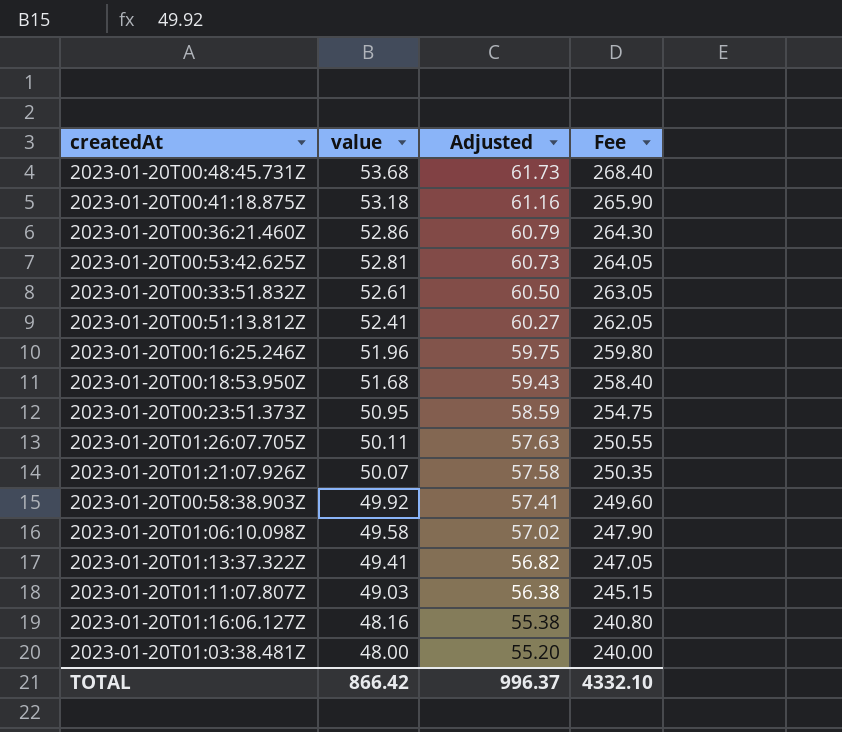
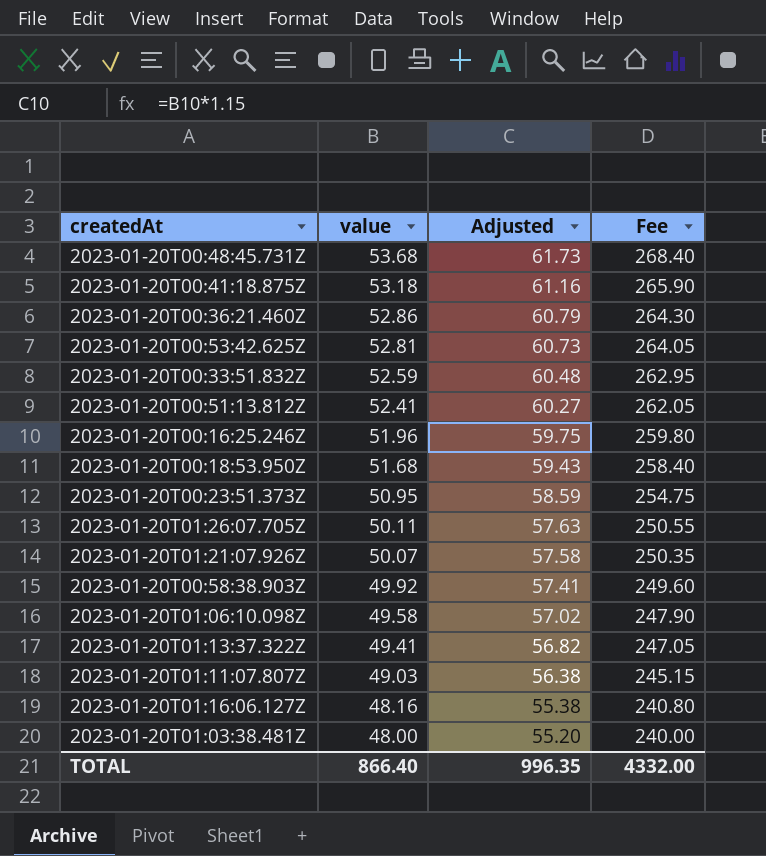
2023-01-20T00:33:51.832Z | value: 52.61 -> 52.59
2023-01-20T00:33:51.832Z | Adjusted: 60.50 -> 60.48
2023-01-20T00:33:51.832Z | Fee: 263.05 -> 262.95
TOTAL | value: 866.42 -> 866.40
TOTAL | Adjusted: 996.37 -> 996.35
TOTAL | Fee: 4332.10 -> 4332.00

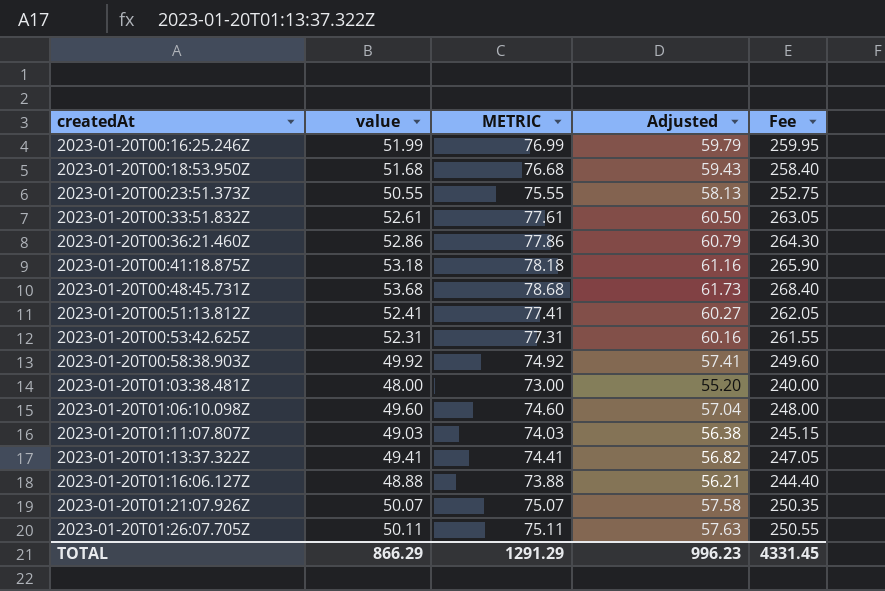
row order: value descending -> createdAt ascending
column METRIC | formula: none -> [value] + 25
2023-01-20T00:16:25.246Z | value: 51.96 -> 51.99
2023-01-20T00:16:25.246Z | Adjusted: 59.75 -> 59.79
2023-01-20T00:16:25.246Z | Fee: 259.80 -> 259.95
2023-01-20T00:23:51.373Z | value: 50.95 -> 50.55
2023-01-20T00:23:51.373Z | Adjusted: 58.59 -> 58.13
2023-01-20T00:23:51.373Z | Fee: 254.75 -> 252.75
2023-01-20T00:33:51.832Z | value: 52.59 -> 52.61
2023-01-20T00:33:51.832Z | Adjusted: 60.48 -> 60.50
2023-01-20T00:33:51.832Z | Fee: 262.95 -> 263.05
2023-01-20T00:53:42.625Z | value: 52.81 -> 52.31
2023-01-20T00:53:42.625Z | Adjusted: 60.73 -> 60.16
2023-01-20T00:53:42.625Z | Fee: 264.05 -> 261.55
2023-01-20T01:06:10.098Z | value: 49.58 -> 49.60
2023-01-20T01:06:10.098Z | Adjusted: 57.02 -> 57.04
2023-01-20T01:06:10.098Z | Fee: 247.90 -> 248.00
2023-01-20T01:16:06.127Z | value: 48.16 -> 48.88
2023-01-20T01:16:06.127Z | Adjusted: 55.38 -> 56.21
2023-01-20T01:16:06.127Z | Fee: 240.80 -> 244.40
TOTAL | value: 866.40 -> 866.29
TOTAL | Adjusted: 996.35 -> 996.23
TOTAL | Fee: 4332.00 -> 4331.45

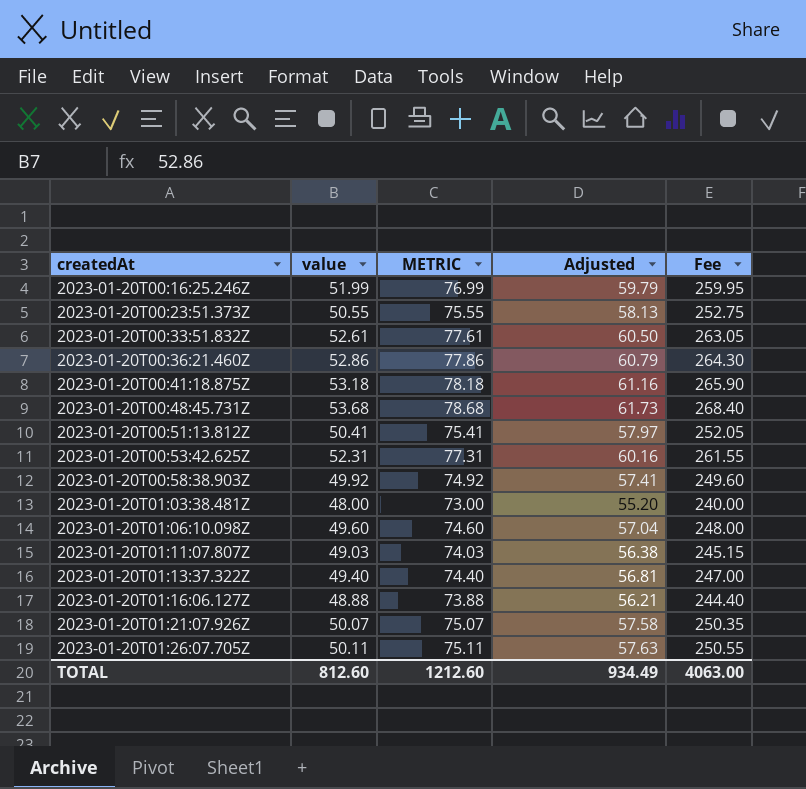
row 2023-01-20T00:18:53.950Z: 51.68 | 76.68 | 59.43 | 258.40 -> none
2023-01-20T00:51:13.812Z | value: 52.41 -> 50.41
2023-01-20T00:51:13.812Z | METRIC: 77.41 -> 75.41
2023-01-20T00:51:13.812Z | Adjusted: 60.27 -> 57.97
2023-01-20T00:51:13.812Z | Fee: 262.05 -> 252.05
2023-01-20T01:13:37.322Z | value: 49.41 -> 49.40
2023-01-20T01:13:37.322Z | METRIC: 74.41 -> 74.40
2023-01-20T01:13:37.322Z | Adjusted: 56.82 -> 56.81
2023-01-20T01:13:37.322Z | Fee: 247.05 -> 247.00
TOTAL | value: 866.29 -> 812.60
TOTAL | METRIC: 1291.29 -> 1212.60
TOTAL | Adjusted: 996.23 -> 934.49
TOTAL | Fee: 4331.45 -> 4063.00

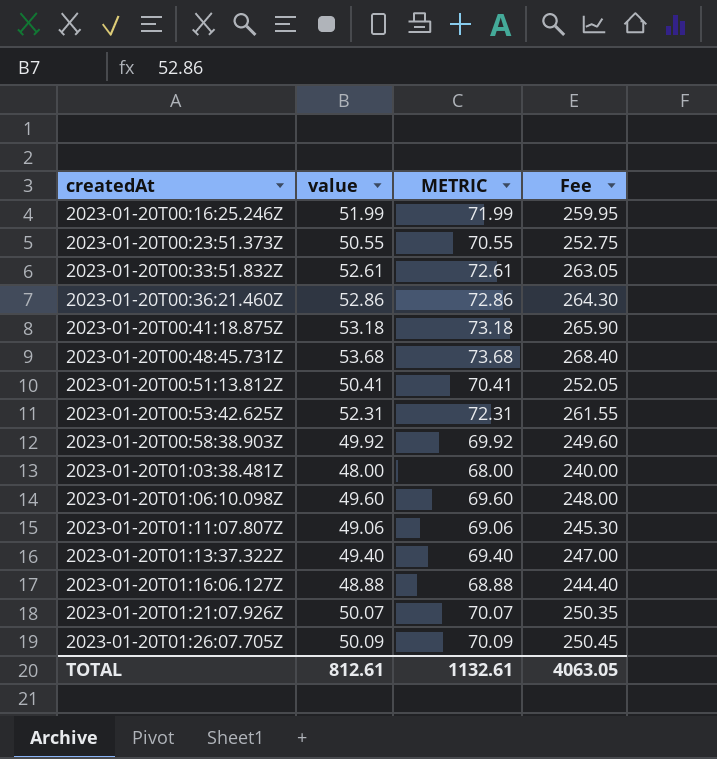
column Adjusted | formula: [value] * 1.15 -> none
column METRIC | formula: [value] + 25 -> [value] + 20
2023-01-20T01:11:07.807Z | value: 49.03 -> 49.06
2023-01-20T01:11:07.807Z | Fee: 245.15 -> 245.30
2023-01-20T01:26:07.705Z | value: 50.11 -> 50.09
2023-01-20T01:26:07.705Z | Fee: 250.55 -> 250.45
TOTAL | value: 812.60 -> 812.61
TOTAL | METRIC: 1212.60 -> 1132.61
TOTAL | Fee: 4063.00 -> 4063.05

